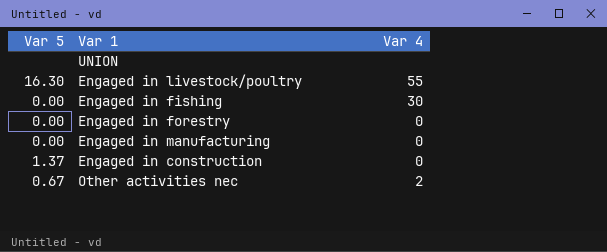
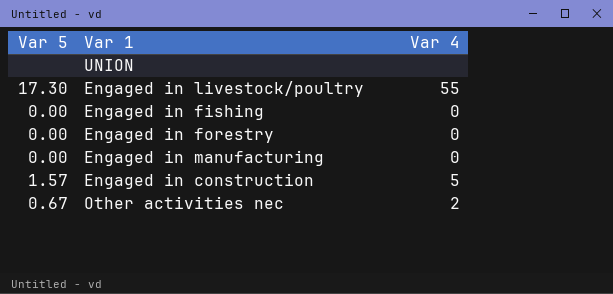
Engaged in livestock/poultry | Var 5: 16.30 -> 17.30
Engaged in fishing | Var 4: 30 -> 0
Engaged in construction | Var 5: 1.37 -> 1.57
Engaged in construction | Var 4: 0 -> 5

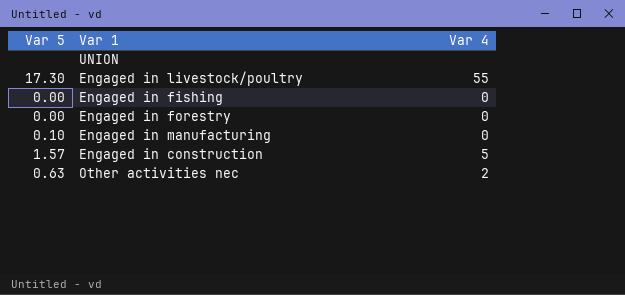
Engaged in manufacturing | Var 5: 0.00 -> 0.10
Other activities nec | Var 5: 0.67 -> 0.63

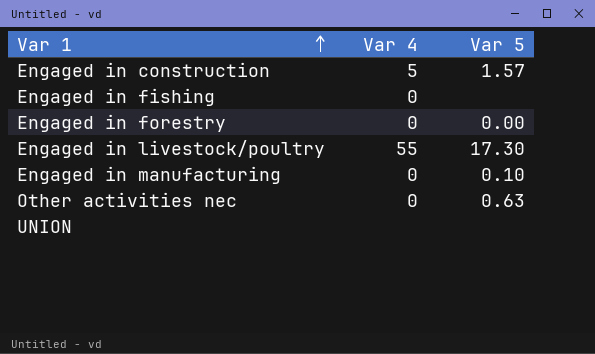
row order: none -> Var 1 ascending
column Var 5 | position: 1 -> 3
Engaged in fishing | Var 5: 0.00 -> none
Other activities nec | Var 4: 2 -> 0

